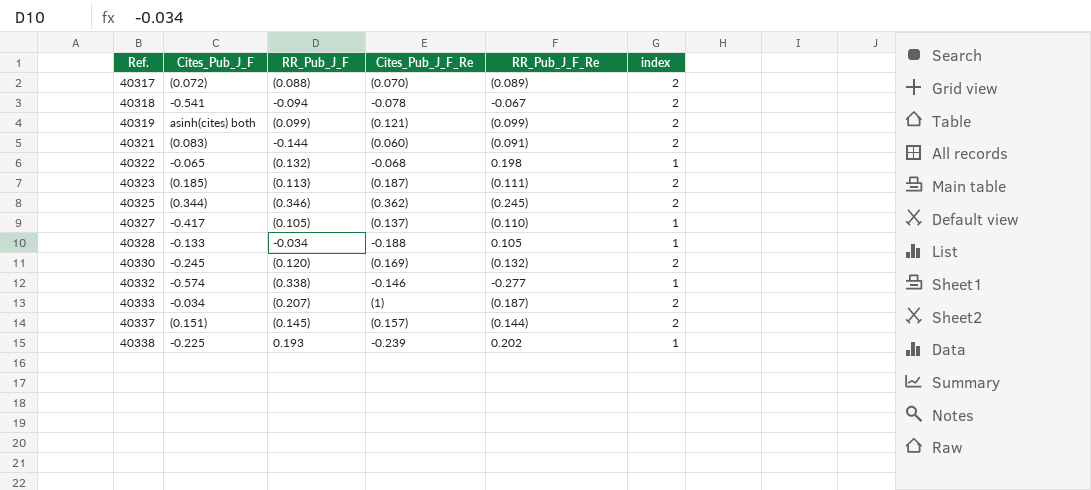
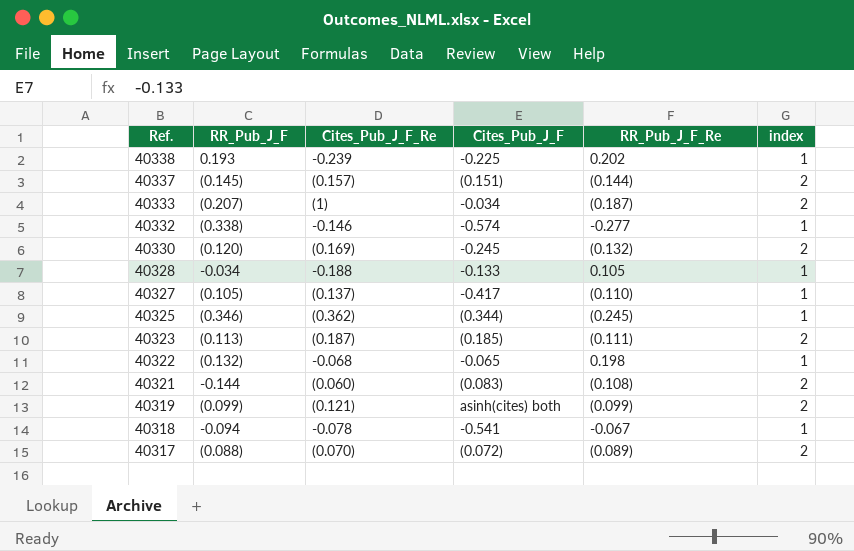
row order: Ref. ascending -> Ref. descending
column Cites_Pub_J_F | position: 2 -> 4
40325 | index: 2 -> 1
40321 | RR_Pub_J_F_Re: (0.091) -> (0.108)
40318 | index: 2 -> 1

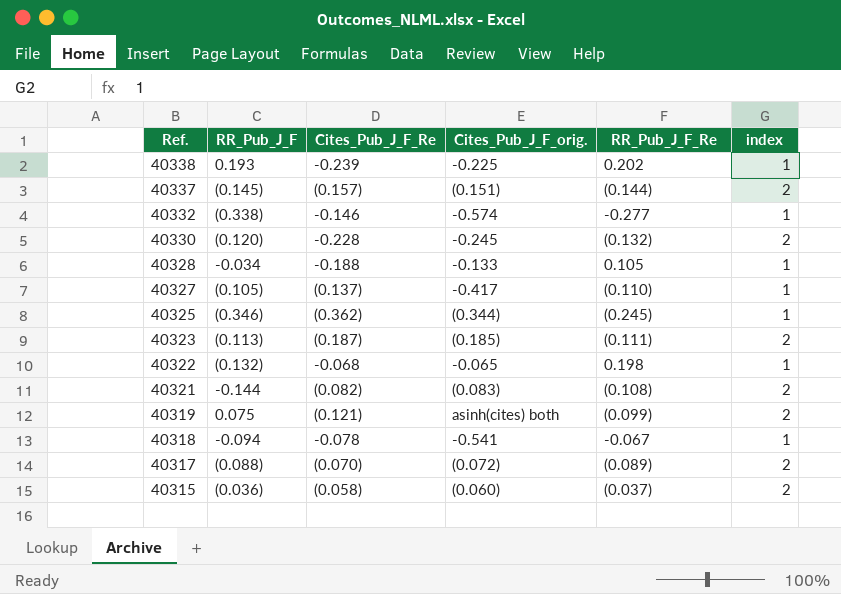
column name: Cites_Pub_J_F -> Cites_Pub_J_F_orig.
row 40333: (0.207) | (1) | -0.034 | (0.187) | 2 -> none
40330 | Cites_Pub_J_F_Re: (0.169) -> -0.228
40321 | Cites_Pub_J_F_Re: (0.060) -> (0.082)
40319 | RR_Pub_J_F: (0.099) -> 0.075
row 40315: none -> (0.036) | (0.058) | (0.060) | (0.037) | 2

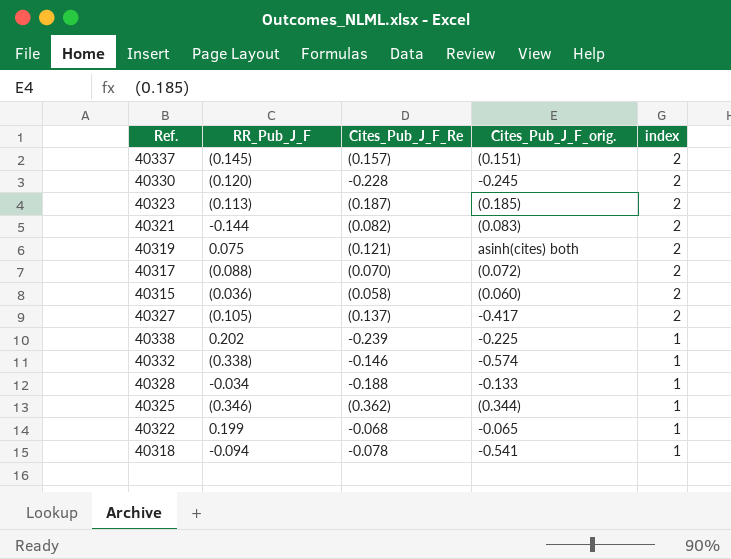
row order: Ref. descending -> index descending
column RR_Pub_J_F_Re | position: 5 -> none
40327 | index: 1 -> 2
40338 | RR_Pub_J_F: 0.193 -> 0.202
40322 | RR_Pub_J_F: (0.132) -> 0.199

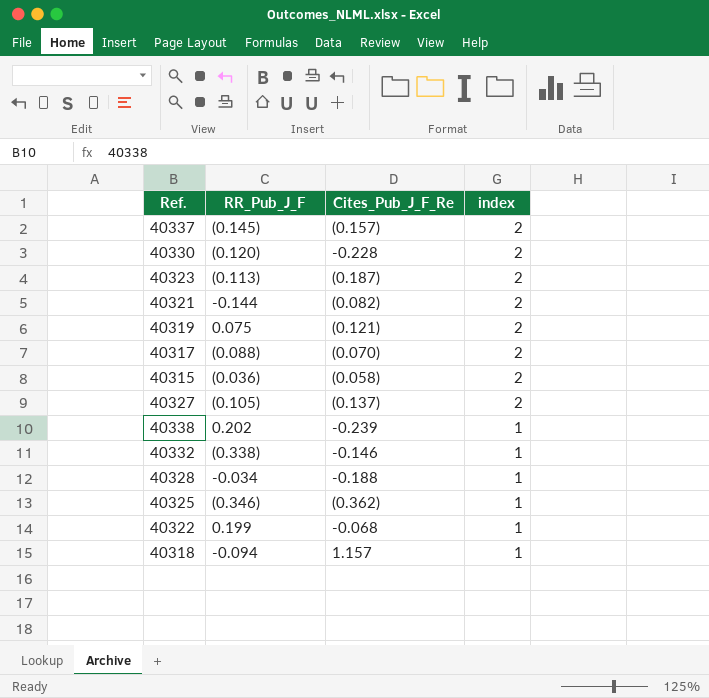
column Cites_Pub_J_F_orig. | position: 4 -> none
40318 | Cites_Pub_J_F_Re: -0.078 -> 1.157

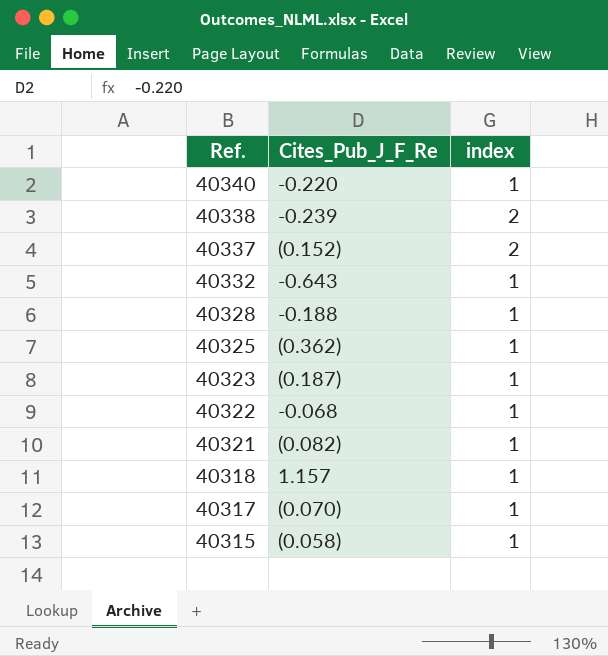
row order: index descending -> Ref. descending
column RR_Pub_J_F | position: 2 -> none
row 40330: (0.120) | -0.228 | 2 -> none
row 40319: 0.075 | (0.121) | 2 -> none
row 40327: (0.105) | (0.137) | 2 -> none
row 40340: none -> -0.220 | 1
40338 | index: 1 -> 2
40337 | Cites_Pub_J_F_Re: (0.157) -> (0.152)
40332 | Cites_Pub_J_F_Re: -0.146 -> -0.643
40323 | index: 2 -> 1
40321 | index: 2 -> 1
40317 | index: 2 -> 1
40315 | index: 2 -> 1

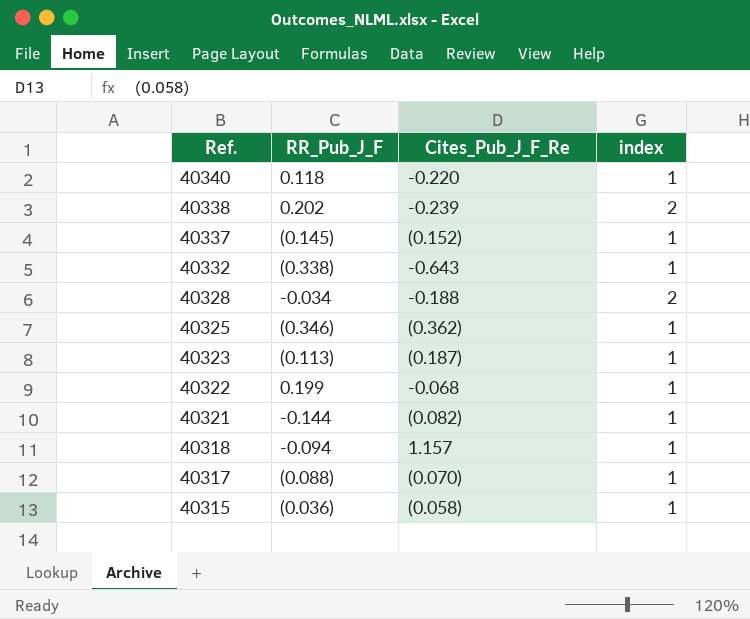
column RR_Pub_J_F | position: none -> 2
40337 | index: 2 -> 1
40328 | index: 1 -> 2

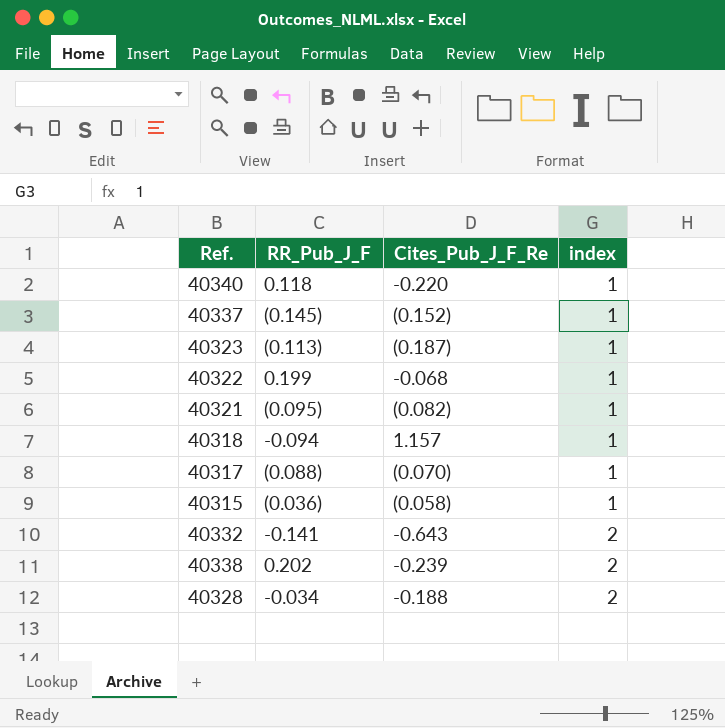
row order: Ref. descending -> index ascending
row 40325: (0.346) | (0.362) | 1 -> none
40321 | RR_Pub_J_F: -0.144 -> (0.095)
40332 | RR_Pub_J_F: (0.338) -> -0.141
40332 | index: 1 -> 2

